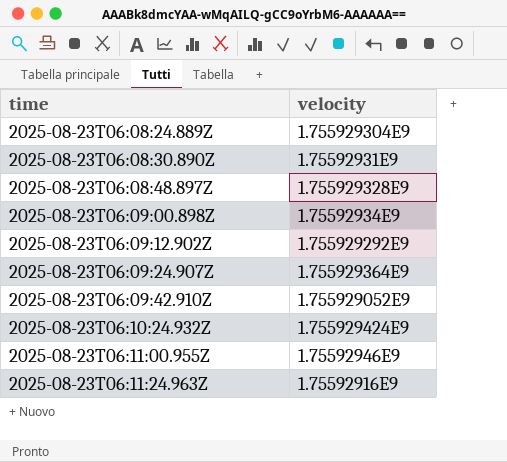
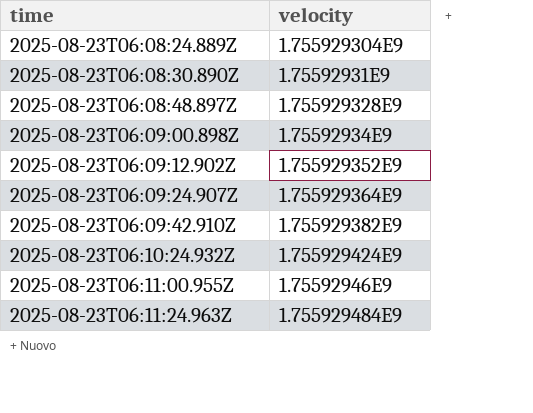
2025-08-23T06:09:12.902Z | velocity: 1.755929292E9 -> 1.755929352E9
2025-08-23T06:09:42.910Z | velocity: 1.755929052E9 -> 1.755929382E9
2025-08-23T06:11:24.963Z | velocity: 1.75592916E9 -> 1.755929484E9

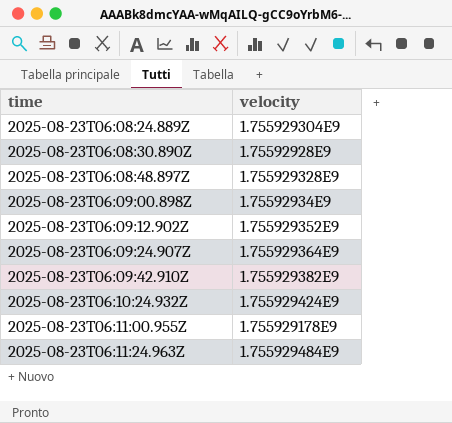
2025-08-23T06:08:30.890Z | velocity: 1.75592931E9 -> 1.75592928E9
2025-08-23T06:11:00.955Z | velocity: 1.75592946E9 -> 1.755929178E9

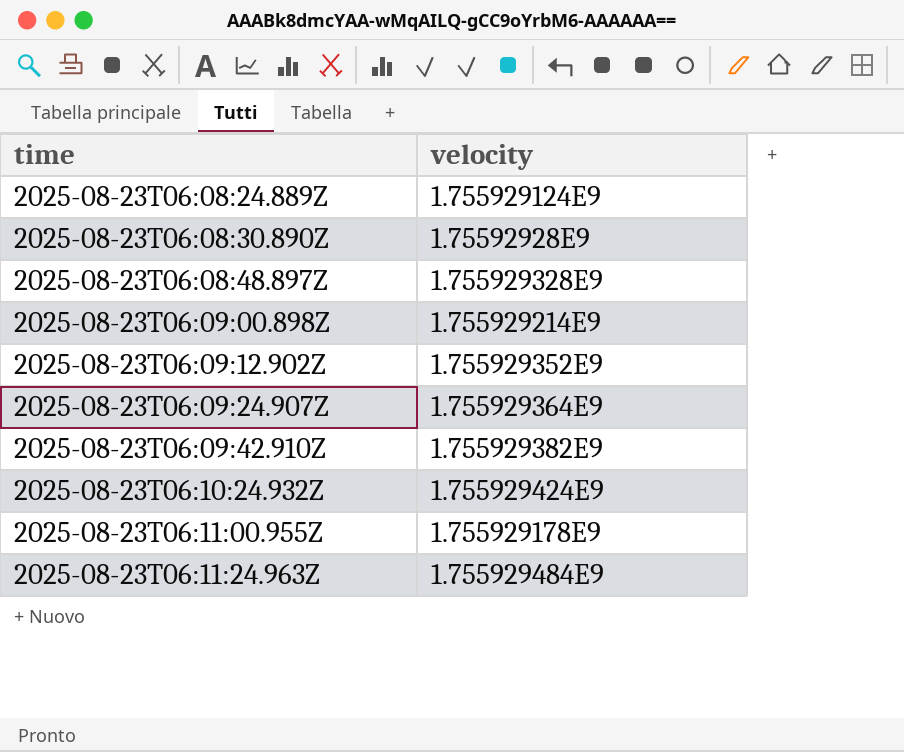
2025-08-23T06:08:24.889Z | velocity: 1.755929304E9 -> 1.755929124E9
2025-08-23T06:09:00.898Z | velocity: 1.75592934E9 -> 1.755929214E9

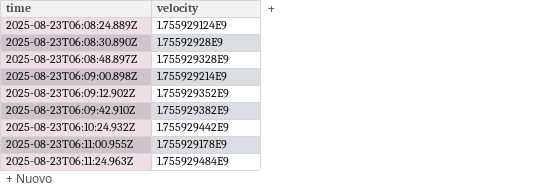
row 2025-08-23T06:09:24.907Z: 1.755929364E9 -> none
2025-08-23T06:10:24.932Z | velocity: 1.755929424E9 -> 1.755929442E9

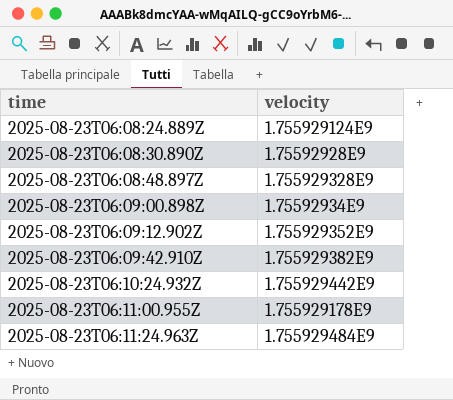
2025-08-23T06:09:00.898Z | velocity: 1.755929214E9 -> 1.75592934E9

